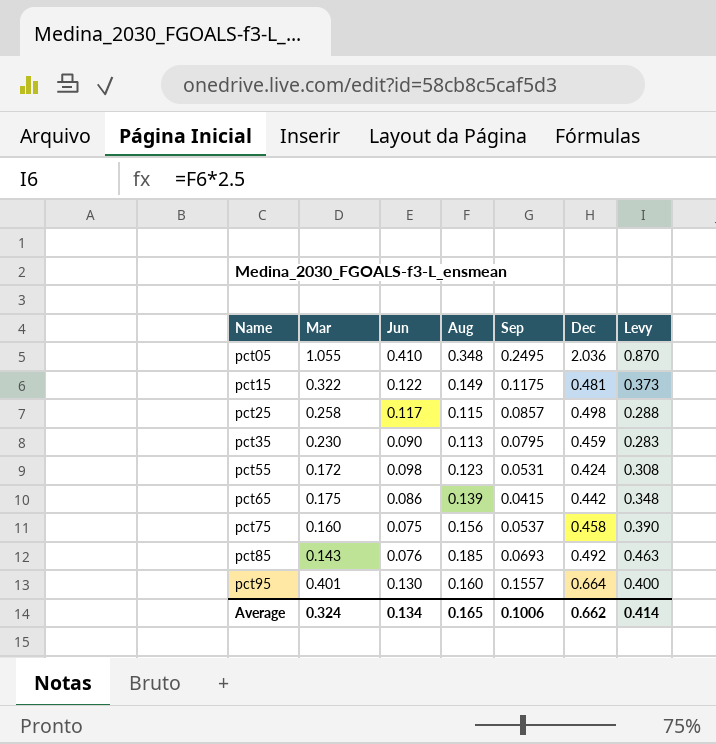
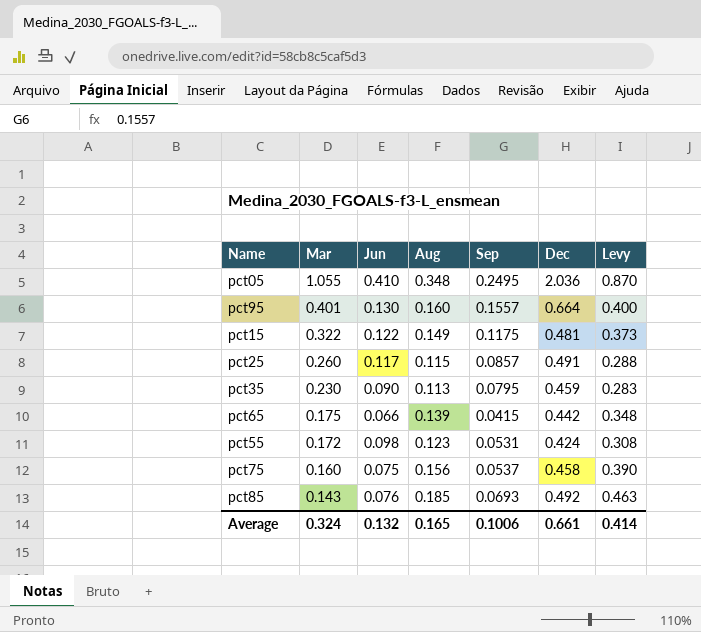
row order: Name ascending -> Mar descending
pct25 | Mar: 0.258 -> 0.260
pct25 | Dec: 0.498 -> 0.491
pct65 | Jun: 0.086 -> 0.066
Average | Jun: 0.134 -> 0.132
Average | Dec: 0.662 -> 0.661

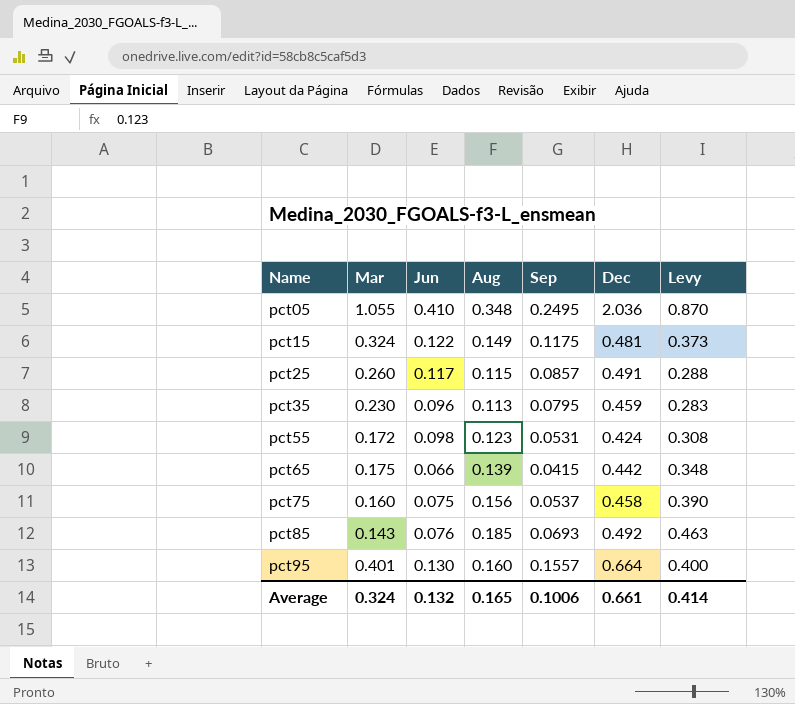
row order: Mar descending -> Name ascending
pct15 | Mar: 0.322 -> 0.324
pct35 | Jun: 0.090 -> 0.096

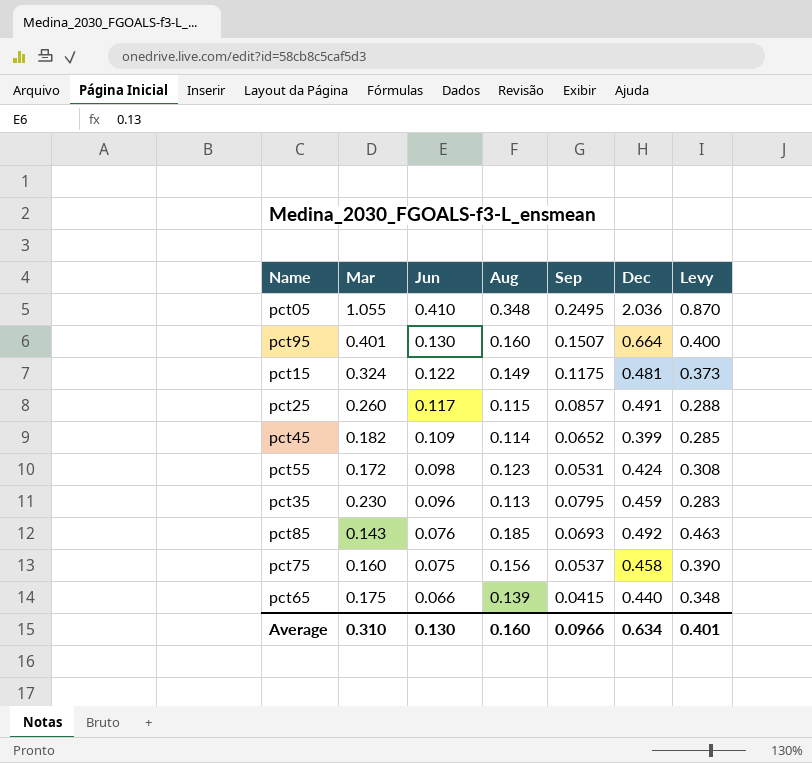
row order: Name ascending -> Jun descending
pct95 | Sep: 0.1557 -> 0.1507
row pct45: none -> 0.182 | 0.109 | 0.114 | 0.0652 | 0.399 | 0.285
pct65 | Dec: 0.442 -> 0.440
Average | Mar: 0.324 -> 0.310
Average | Jun: 0.132 -> 0.130
Average | Aug: 0.165 -> 0.160
Average | Sep: 0.1006 -> 0.0966
Average | Dec: 0.661 -> 0.634
Average | Levy: 0.414 -> 0.401

